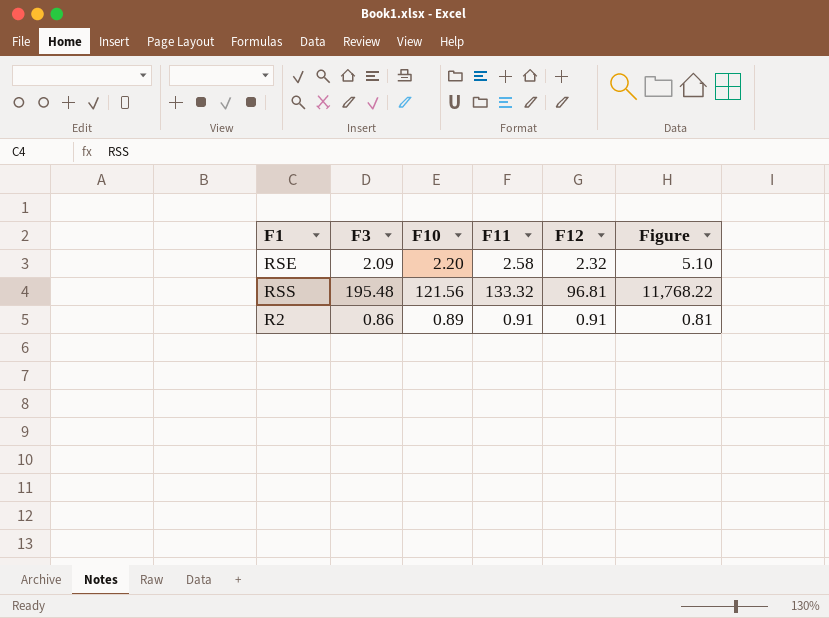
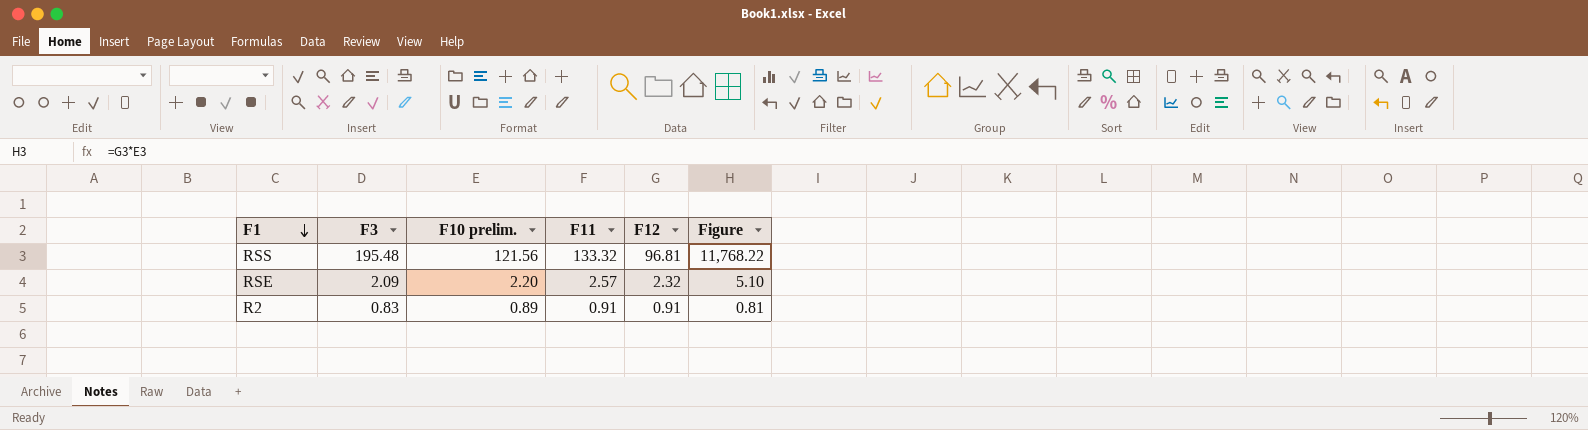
row order: none -> F1 descending
column name: F10 -> F10 prelim.
RSE | F11: 2.58 -> 2.57
R2 | F3: 0.86 -> 0.83

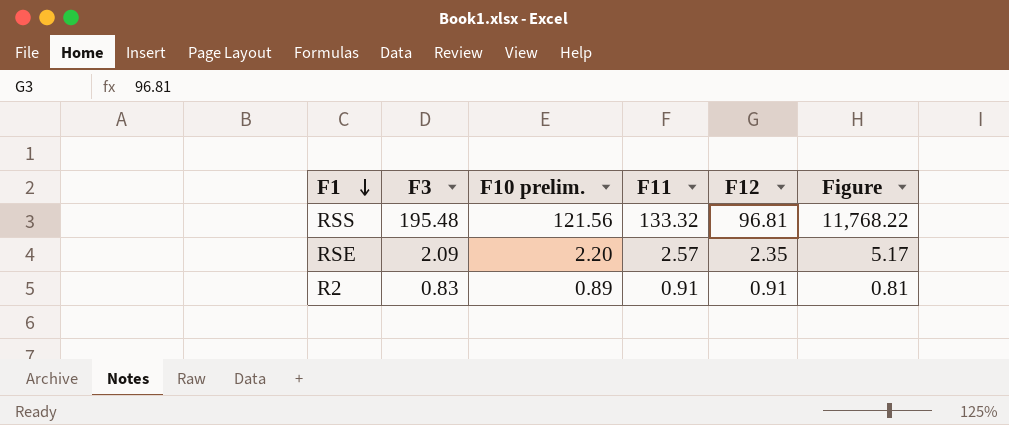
RSE | F12: 2.32 -> 2.35
RSE | Figure: 5.10 -> 5.17

